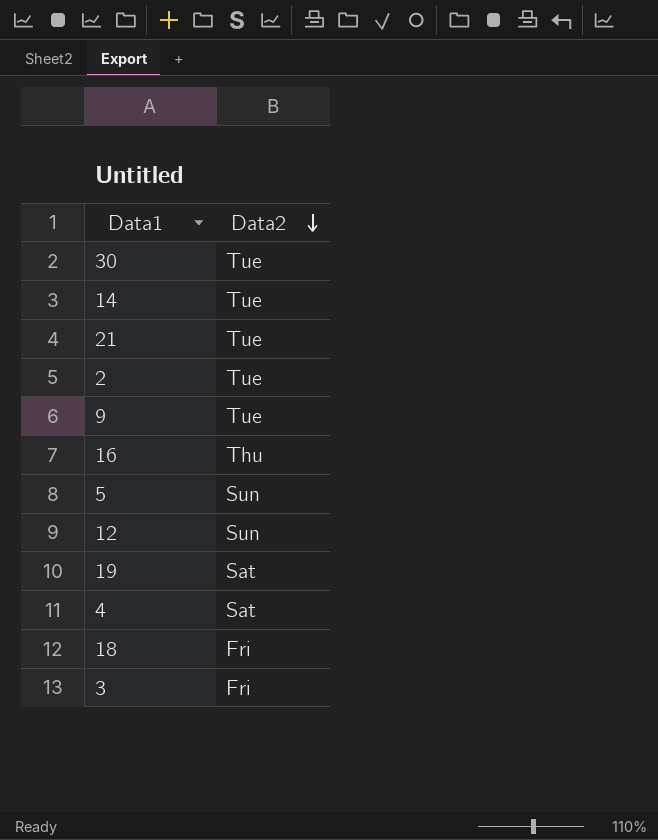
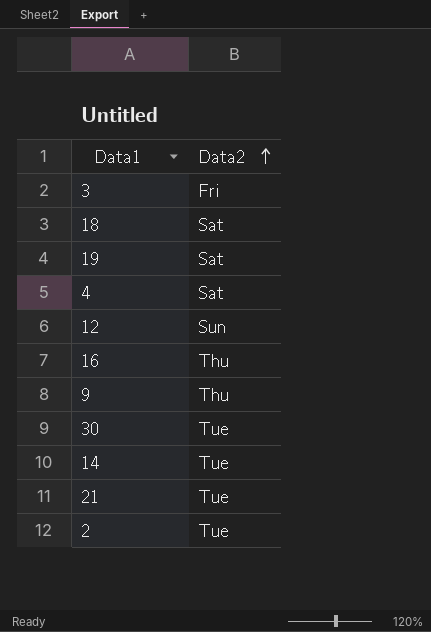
row order: Data2 descending -> Data2 ascending
row 5: Sun -> none
18 | Data2: Fri -> Sat
9 | Data2: Tue -> Thu

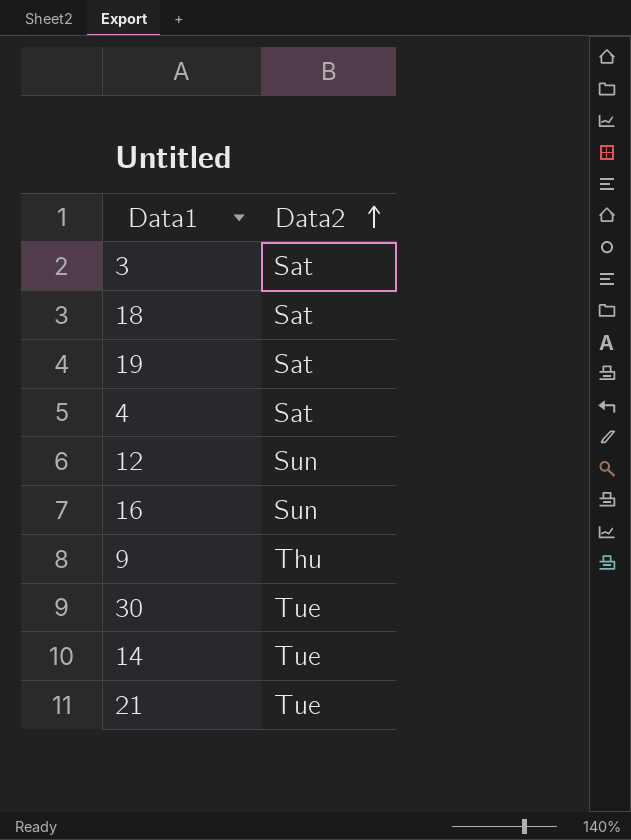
row 2: Tue -> none
3 | Data2: Fri -> Sat
16 | Data2: Thu -> Sun

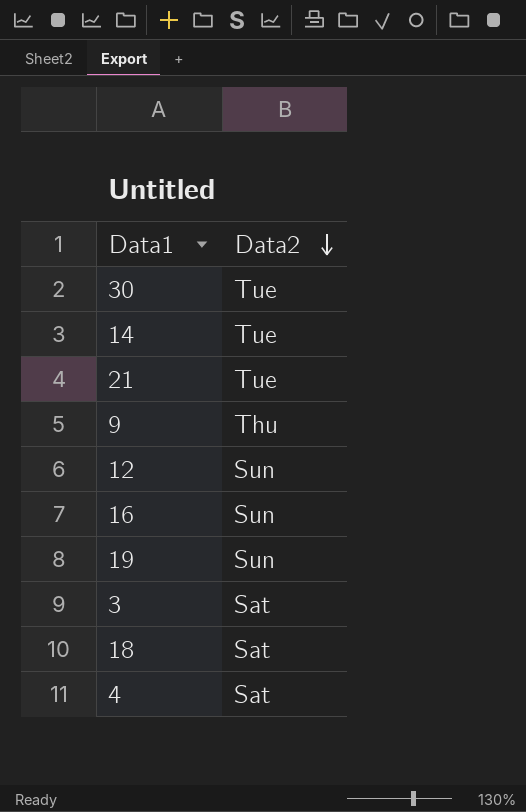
row order: Data2 ascending -> Data2 descending
19 | Data2: Sat -> Sun

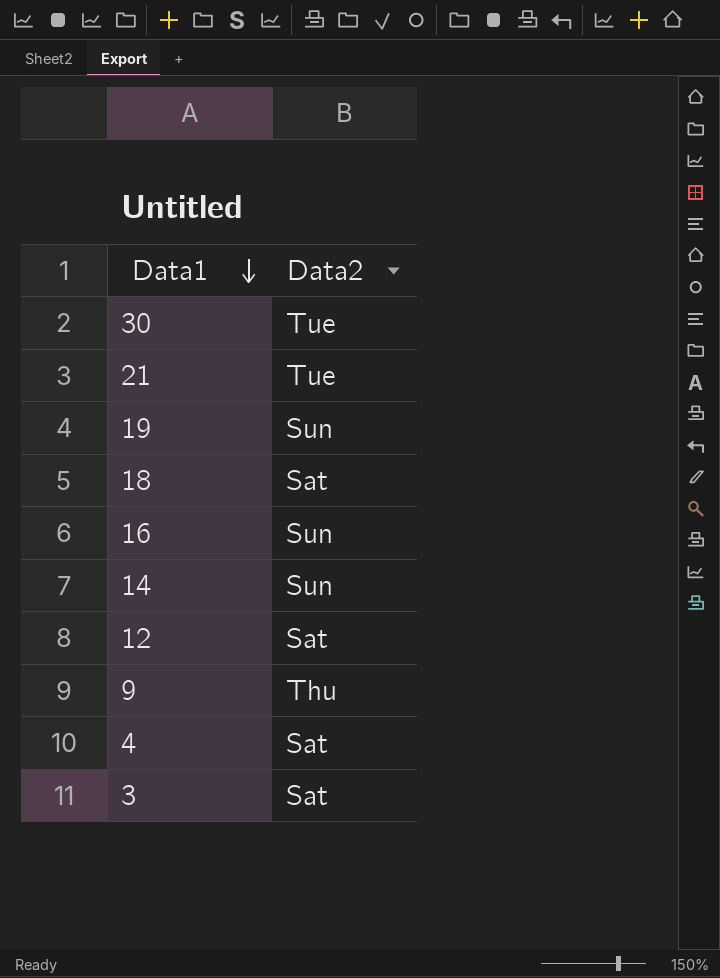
row order: Data2 descending -> Data1 descending
14 | Data2: Tue -> Sun
12 | Data2: Sun -> Sat

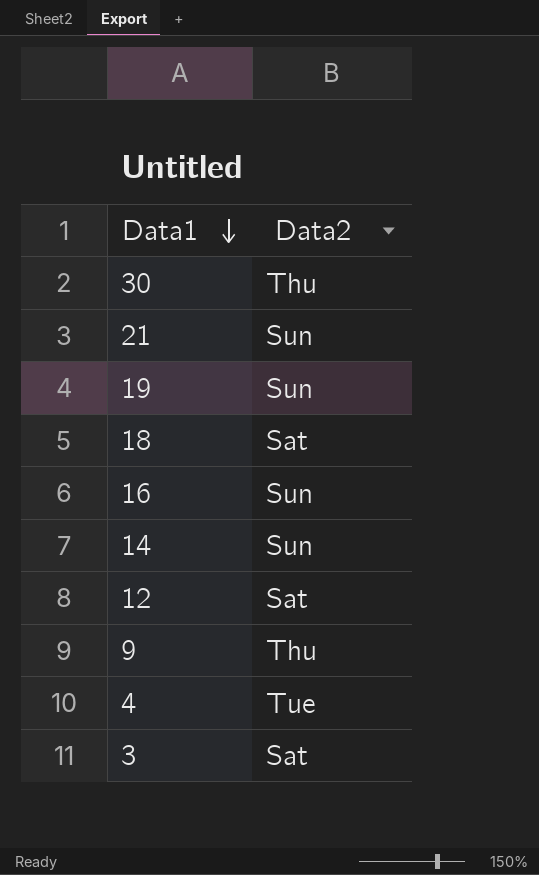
30 | Data2: Tue -> Thu
21 | Data2: Tue -> Sun
4 | Data2: Sat -> Tue

